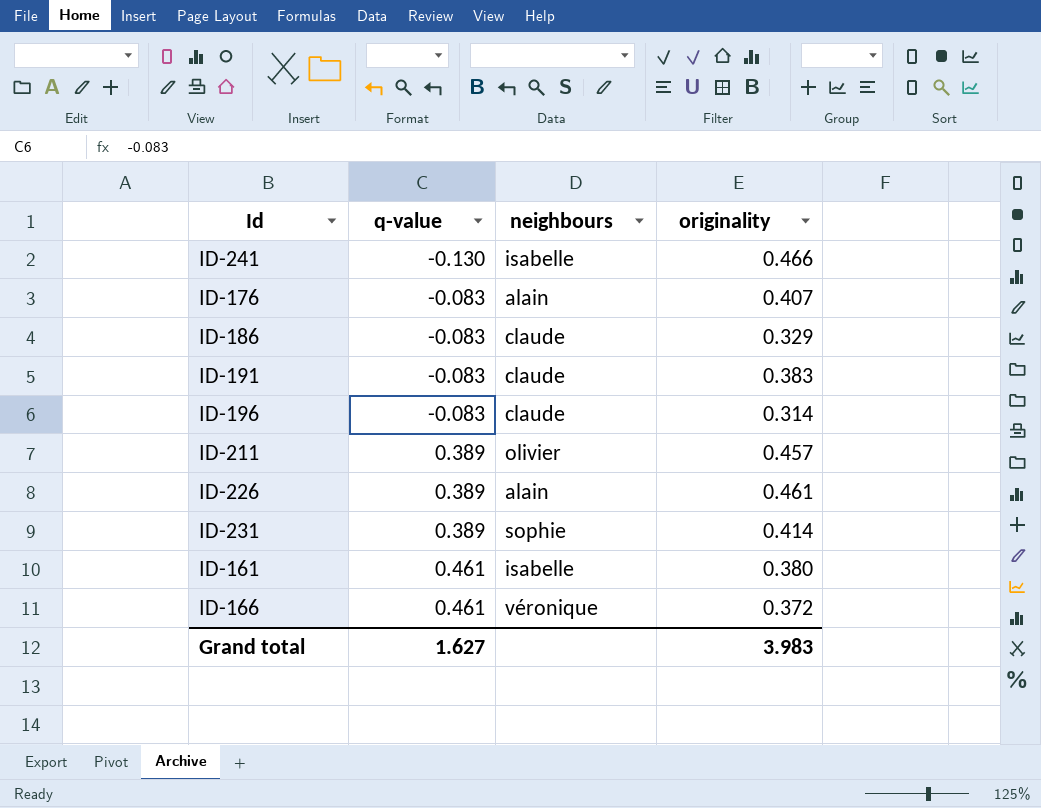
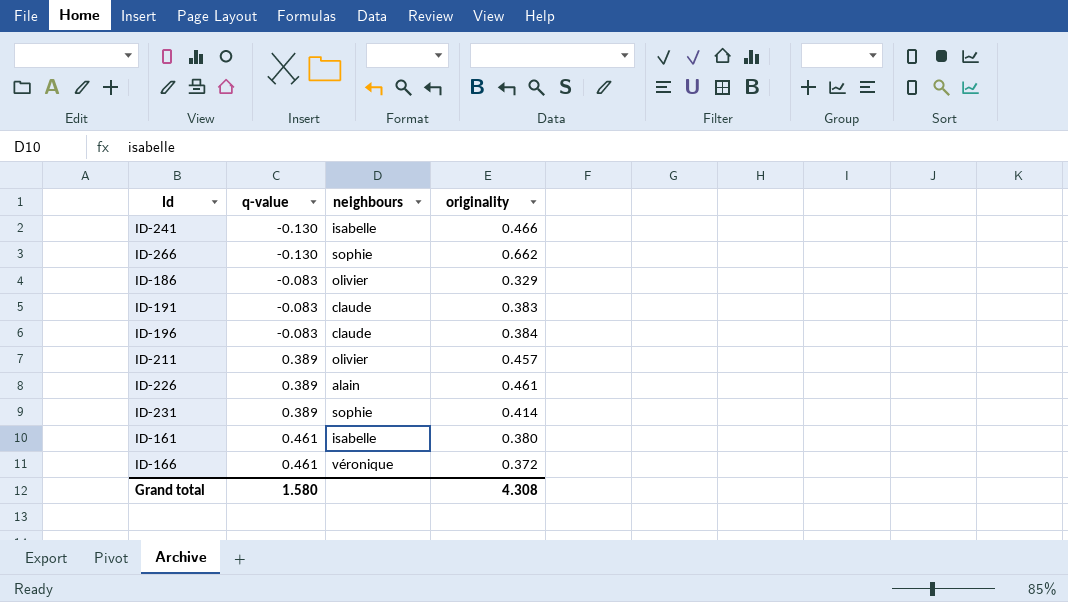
row ID-176: -0.083 | alain | 0.407 -> none
row ID-266: none -> -0.130 | sophie | 0.662
ID-186 | neighbours: claude -> olivier
ID-196 | originality: 0.314 -> 0.384
Grand total | q-value: 1.627 -> 1.580
Grand total | originality: 3.983 -> 4.308

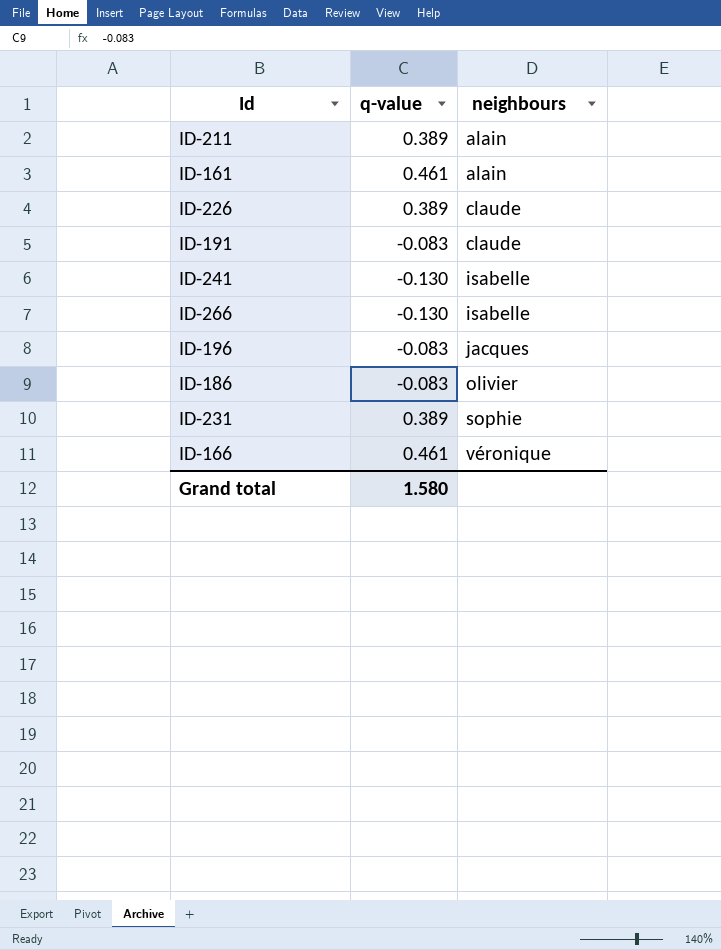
row order: q-value ascending -> neighbours ascending
column originality | position: 4 -> none
ID-211 | neighbours: olivier -> alain
ID-161 | neighbours: isabelle -> alain
ID-226 | neighbours: alain -> claude
ID-266 | neighbours: sophie -> isabelle
ID-196 | neighbours: claude -> jacques

